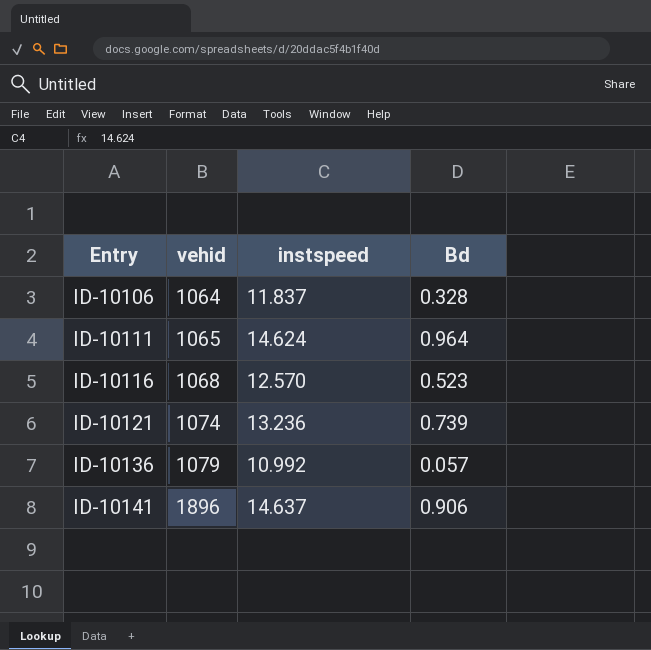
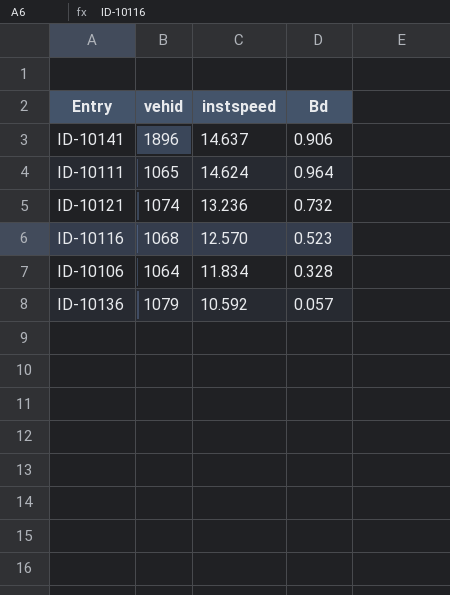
row order: Entry ascending -> instspeed descending
ID-10121 | Bd: 0.739 -> 0.732
ID-10106 | instspeed: 11.837 -> 11.834
ID-10136 | instspeed: 10.992 -> 10.592

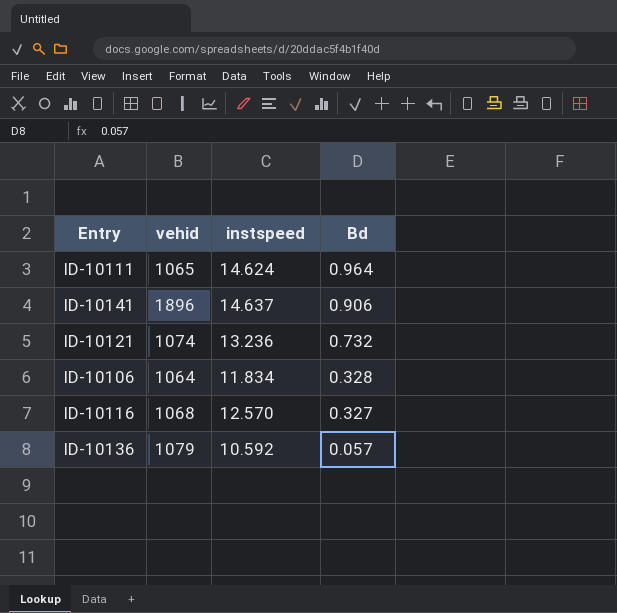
row order: instspeed descending -> Bd descending
ID-10116 | Bd: 0.523 -> 0.327

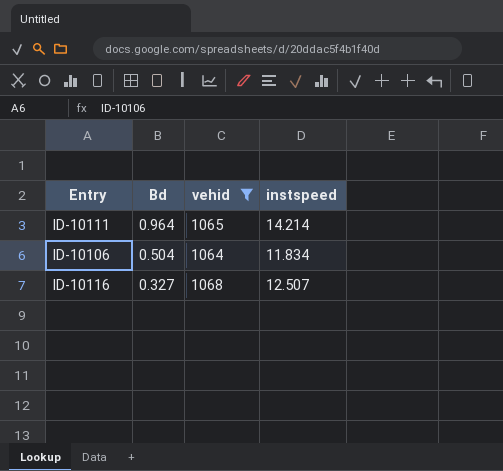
filter: none -> vehid <= 1068
column Bd | position: 4 -> 2
ID-10111 | instspeed: 14.624 -> 14.214
ID-10106 | Bd: 0.328 -> 0.504
ID-10116 | instspeed: 12.570 -> 12.507

